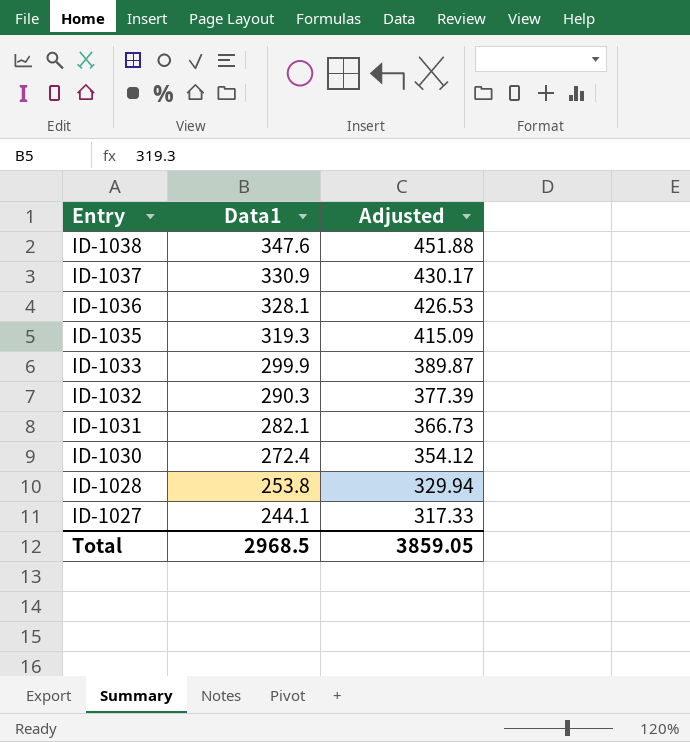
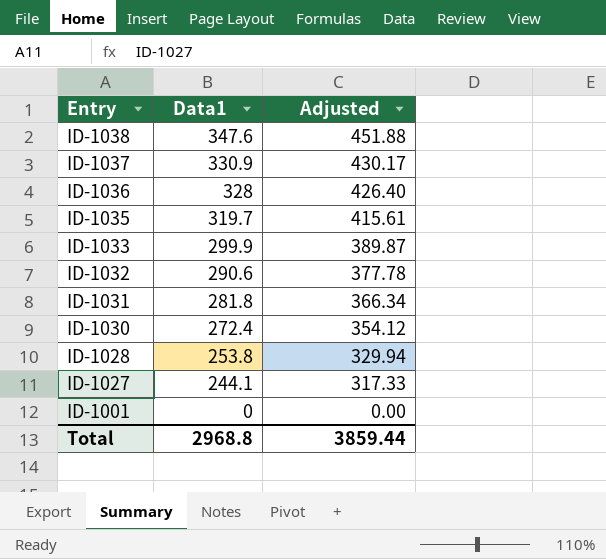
ID-1036 | Data1: 328.1 -> 328
ID-1036 | Adjusted: 426.53 -> 426.40
ID-1035 | Data1: 319.3 -> 319.7
ID-1035 | Adjusted: 415.09 -> 415.61
ID-1032 | Data1: 290.3 -> 290.6
ID-1032 | Adjusted: 377.39 -> 377.78
ID-1031 | Data1: 282.1 -> 281.8
ID-1031 | Adjusted: 366.73 -> 366.34
row ID-1001: none -> 0 | 0.00
Total | Data1: 2968.5 -> 2968.8
Total | Adjusted: 3859.05 -> 3859.44

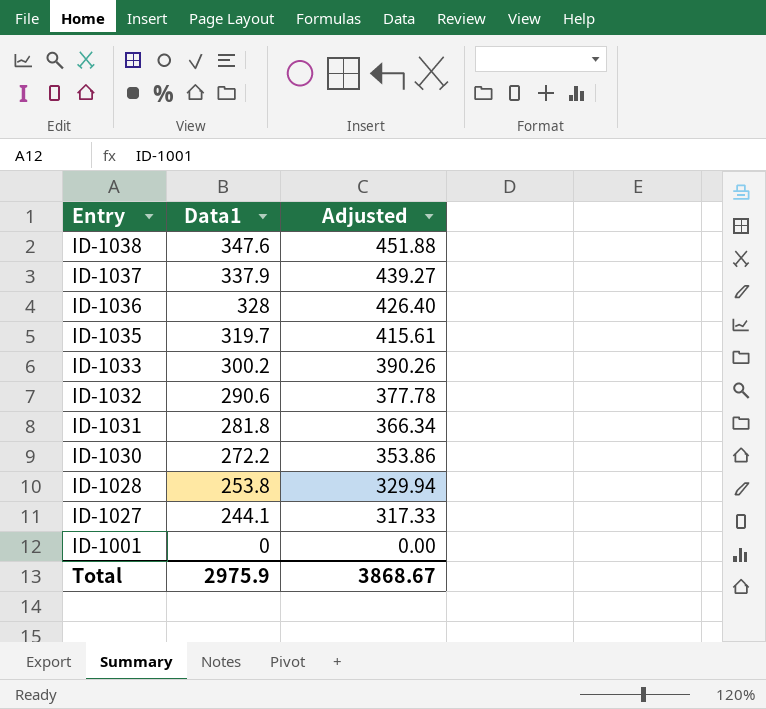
ID-1037 | Data1: 330.9 -> 337.9
ID-1037 | Adjusted: 430.17 -> 439.27
ID-1033 | Data1: 299.9 -> 300.2
ID-1033 | Adjusted: 389.87 -> 390.26
ID-1030 | Data1: 272.4 -> 272.2
ID-1030 | Adjusted: 354.12 -> 353.86
Total | Data1: 2968.8 -> 2975.9
Total | Adjusted: 3859.44 -> 3868.67

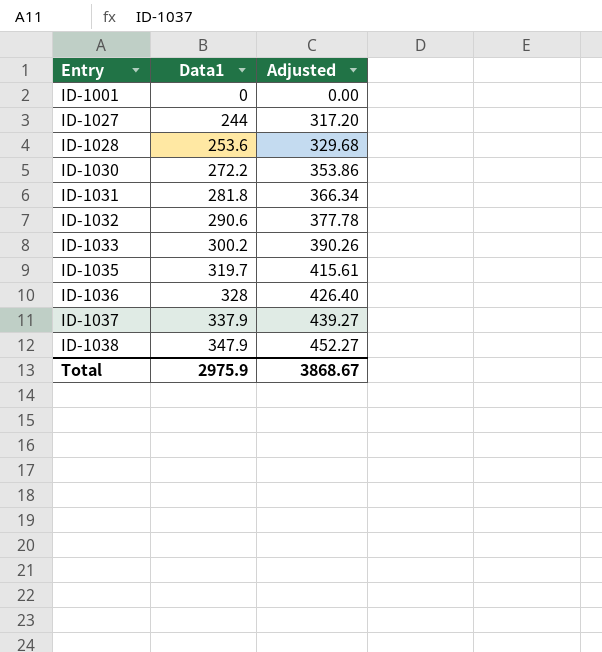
row order: Entry descending -> Entry ascending
ID-1027 | Data1: 244.1 -> 244
ID-1027 | Adjusted: 317.33 -> 317.20
ID-1028 | Data1: 253.8 -> 253.6
ID-1028 | Adjusted: 329.94 -> 329.68
ID-1038 | Data1: 347.6 -> 347.9
ID-1038 | Adjusted: 451.88 -> 452.27

